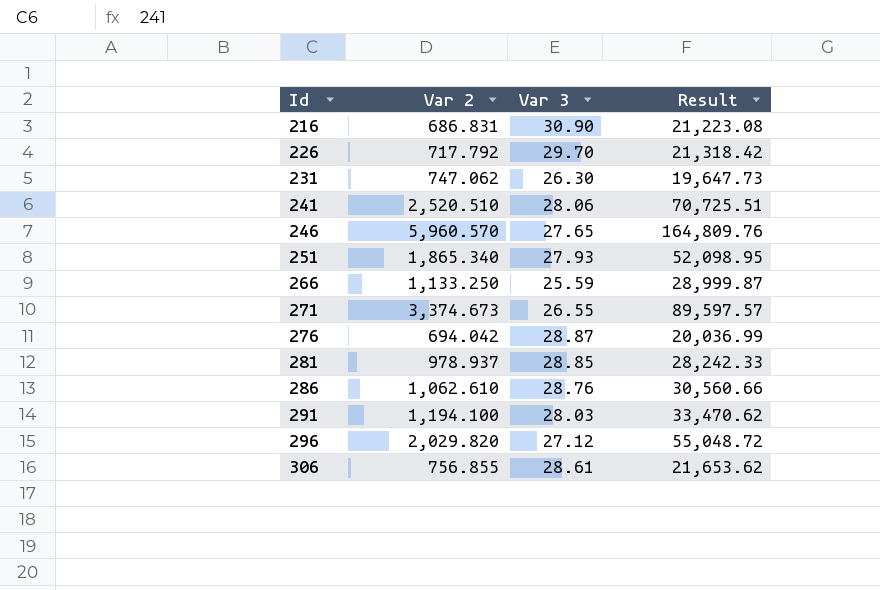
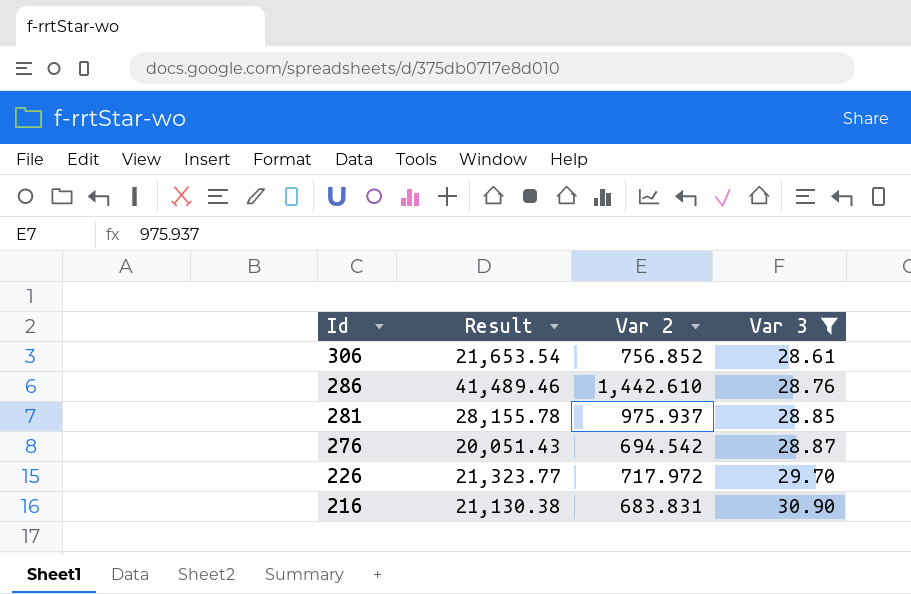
filter: none -> Var 3 >= 28.61
row order: Id ascending -> Id descending
column Result | position: 4 -> 2
306 | Result: 21,653.62 -> 21,653.54
306 | Var 2: 756.855 -> 756.852
286 | Result: 30,560.66 -> 41,489.46
286 | Var 2: 1,062.610 -> 1,442.610
281 | Result: 28,242.33 -> 28,155.78
281 | Var 2: 978.937 -> 975.937
276 | Result: 20,036.99 -> 20,051.43
276 | Var 2: 694.042 -> 694.542
226 | Result: 21,318.42 -> 21,323.77
226 | Var 2: 717.792 -> 717.972
216 | Result: 21,223.08 -> 21,130.38
216 | Var 2: 686.831 -> 683.831

